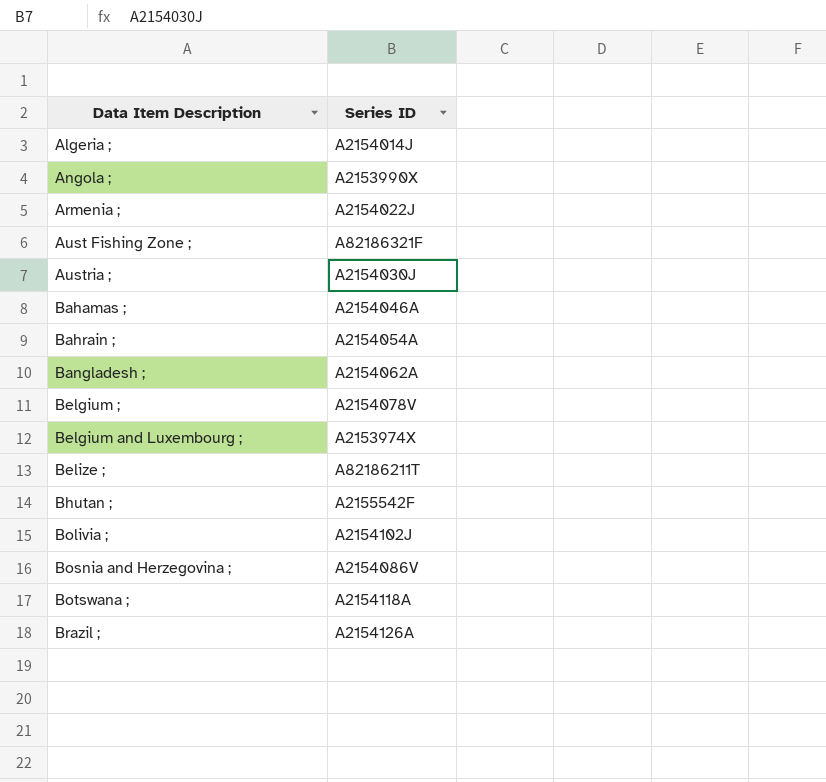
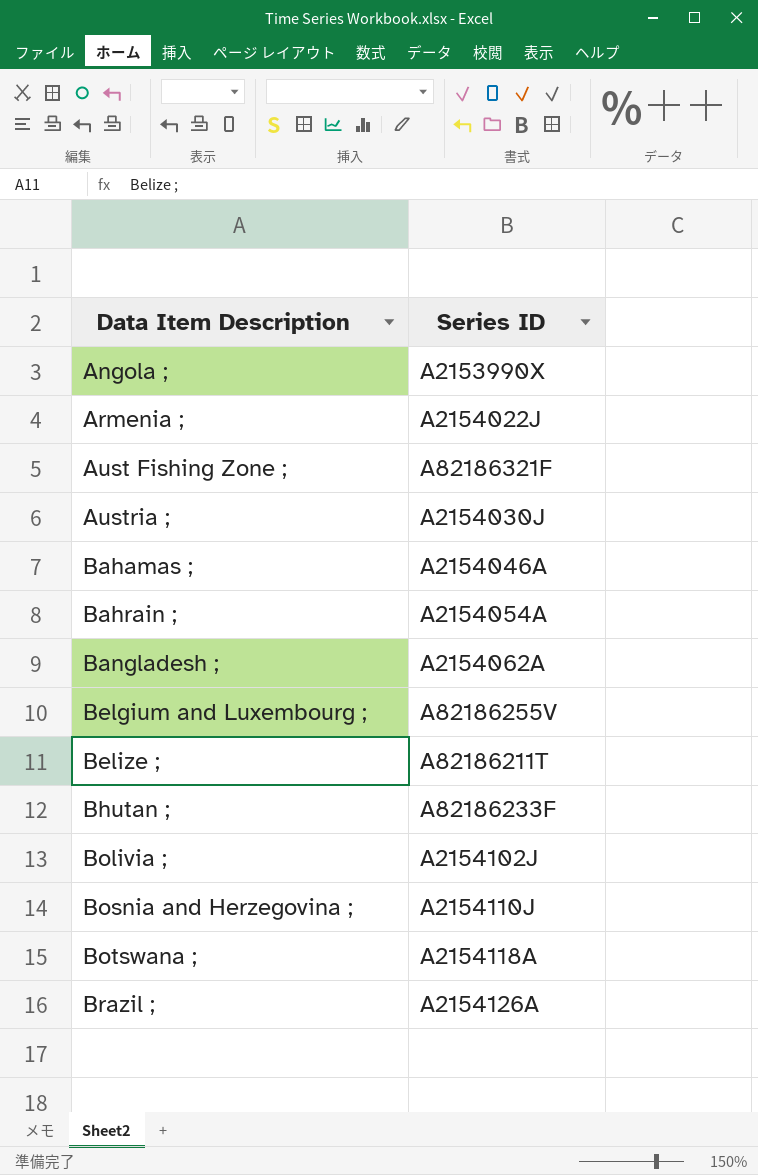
row Algeria ;: A2154014J -> none
row Belgium ;: A2154078V -> none
Belgium and Luxembourg ; | Series ID: A2153974X -> A82186255V
Bhutan ; | Series ID: A2155542F -> A82186233F
Bosnia and Herzegovina ; | Series ID: A2154086V -> A2154110J

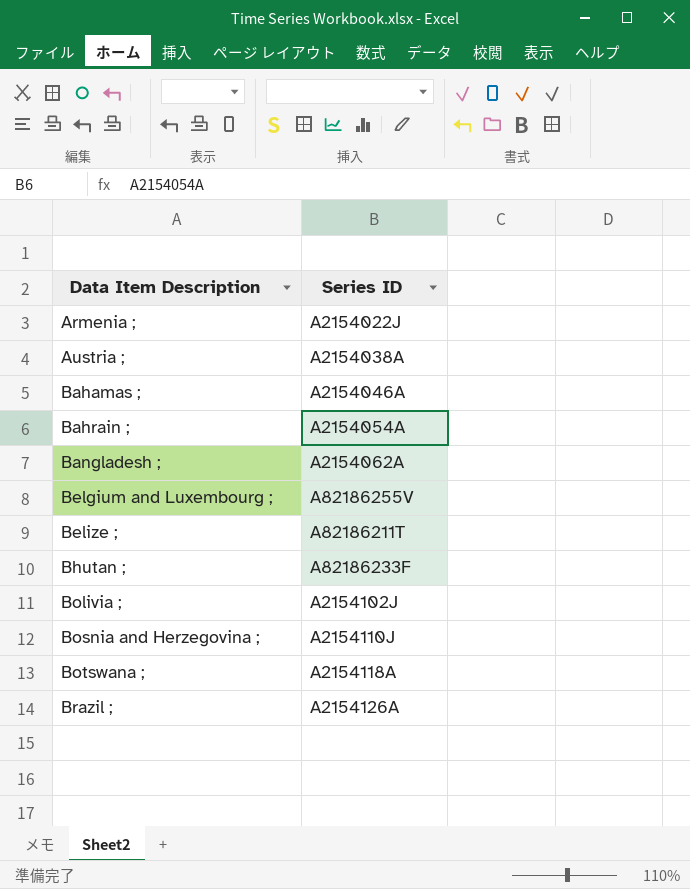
row Angola ;: A2153990X -> none
row Aust Fishing Zone ;: A82186321F -> none
Austria ; | Series ID: A2154030J -> A2154038A

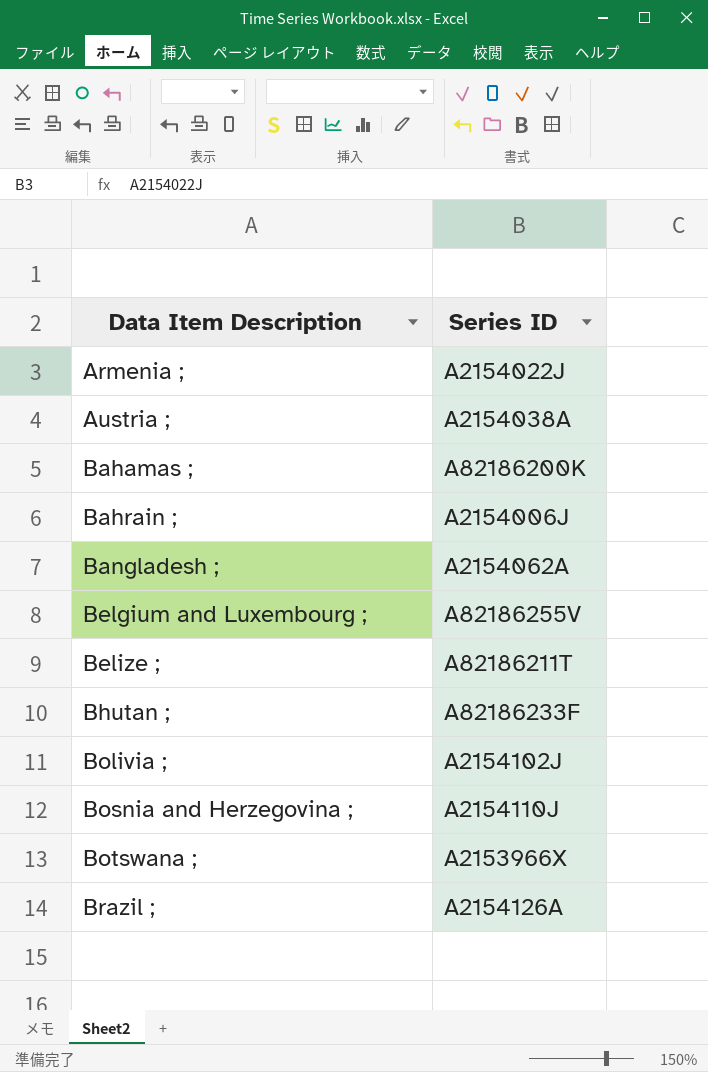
Bahamas ; | Series ID: A2154046A -> A82186200K
Bahrain ; | Series ID: A2154054A -> A2154006J
Botswana ; | Series ID: A2154118A -> A2153966X

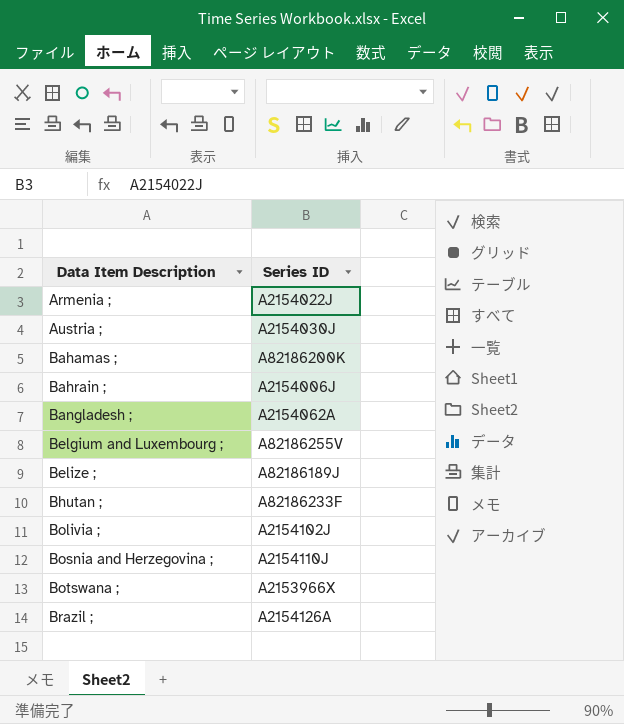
Austria ; | Series ID: A2154038A -> A2154030J
Belize ; | Series ID: A82186211T -> A82186189J

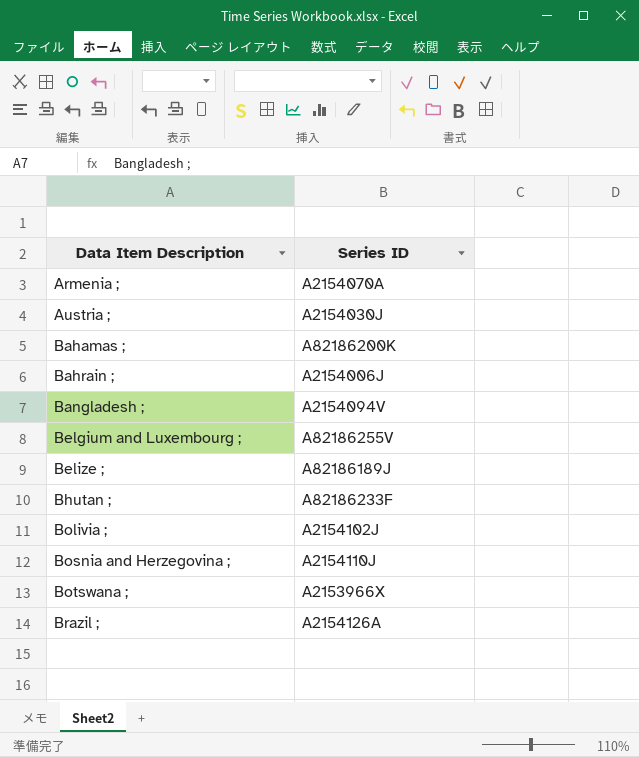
Armenia ; | Series ID: A2154022J -> A2154070A
Bangladesh ; | Series ID: A2154062A -> A2154094V

